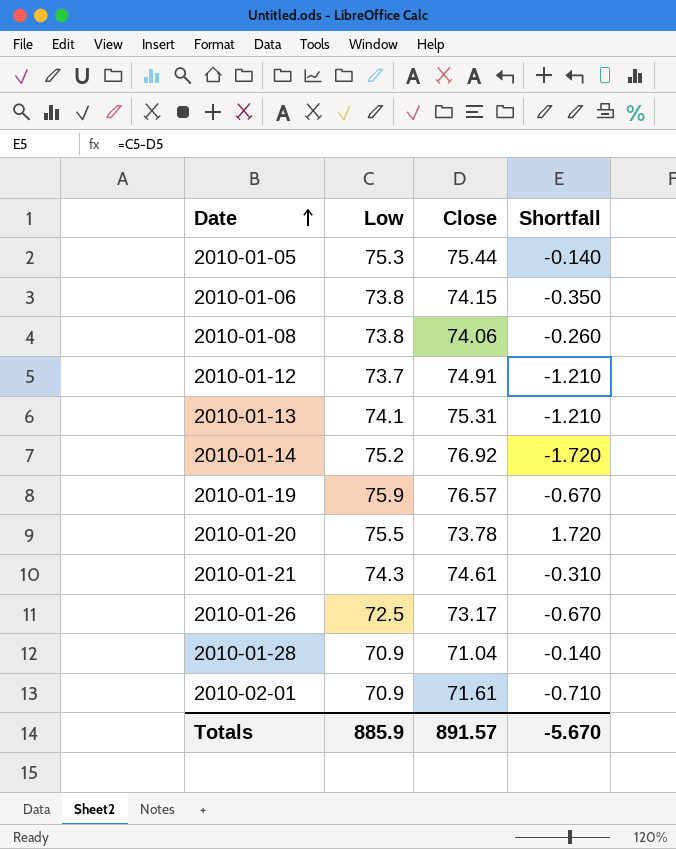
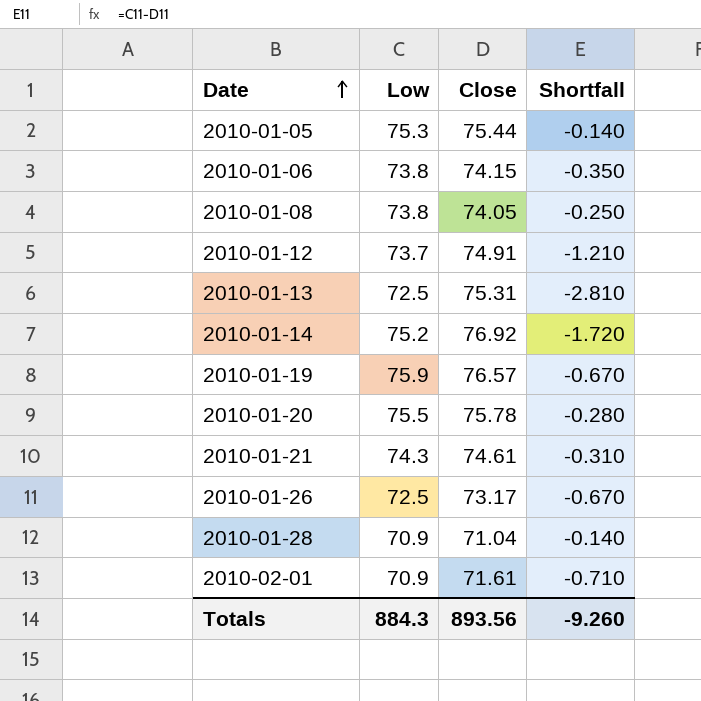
2010-01-08 | Close: 74.06 -> 74.05
2010-01-08 | Shortfall: -0.260 -> -0.250
2010-01-13 | Low: 74.1 -> 72.5
2010-01-13 | Shortfall: -1.210 -> -2.810
2010-01-20 | Close: 73.78 -> 75.78
2010-01-20 | Shortfall: 1.720 -> -0.280
Totals | Low: 885.9 -> 884.3
Totals | Close: 891.57 -> 893.56
Totals | Shortfall: -5.670 -> -9.260

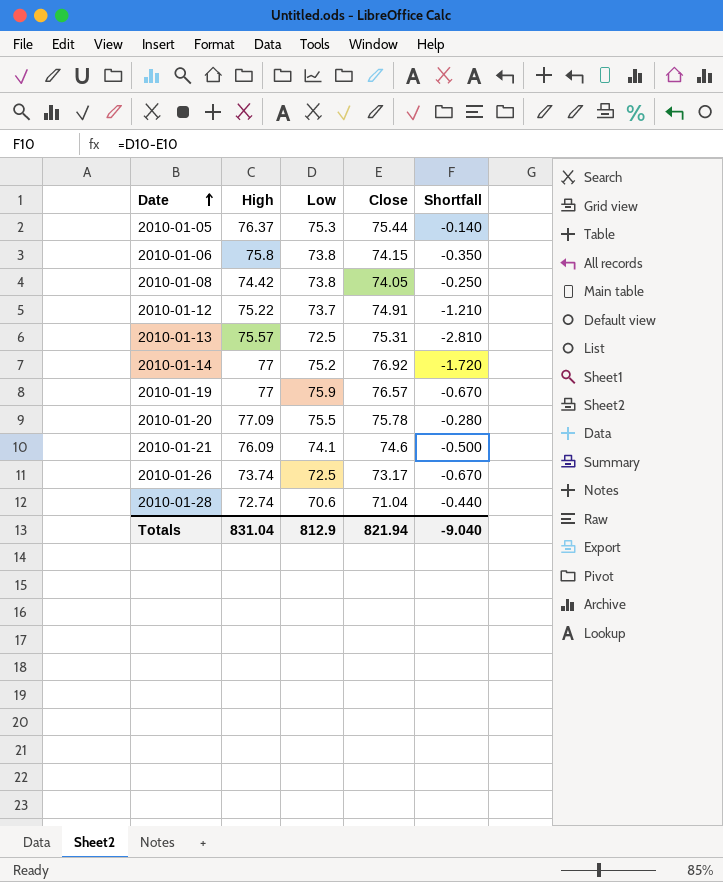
column High | position: none -> 2
row 2010-02-01: 70.9 | 71.61 | -0.710 -> none
2010-01-21 | Low: 74.3 -> 74.1
2010-01-21 | Close: 74.61 -> 74.6
2010-01-21 | Shortfall: -0.310 -> -0.500
2010-01-28 | Low: 70.9 -> 70.6
2010-01-28 | Shortfall: -0.140 -> -0.440
Totals | Low: 884.3 -> 812.9
Totals | Close: 893.56 -> 821.94
Totals | Shortfall: -9.260 -> -9.040

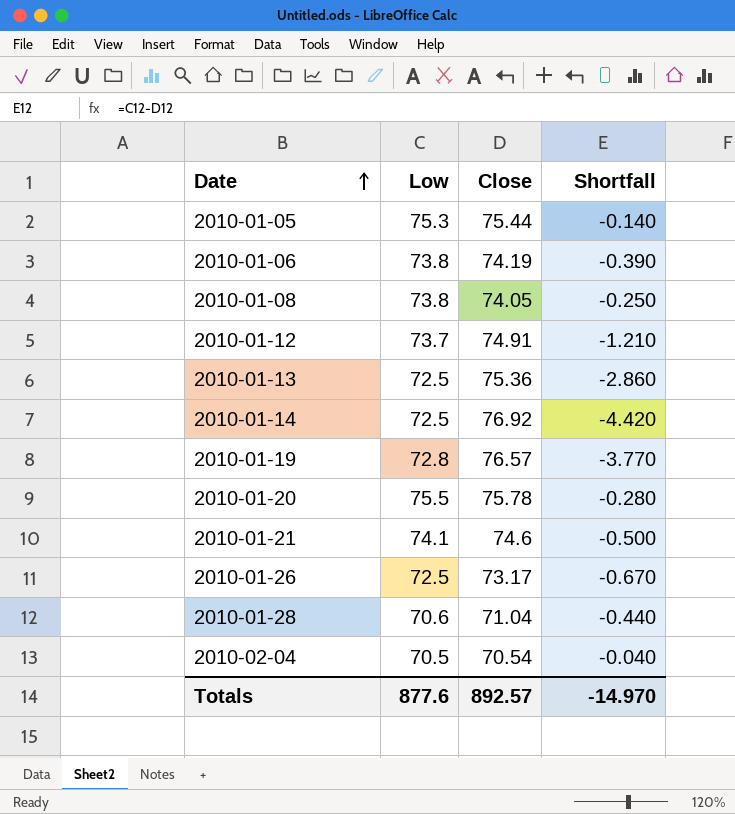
column High | position: 2 -> none
2010-01-06 | Close: 74.15 -> 74.19
2010-01-06 | Shortfall: -0.350 -> -0.390
2010-01-13 | Close: 75.31 -> 75.36
2010-01-13 | Shortfall: -2.810 -> -2.860
2010-01-14 | Low: 75.2 -> 72.5
2010-01-14 | Shortfall: -1.720 -> -4.420
2010-01-19 | Low: 75.9 -> 72.8
2010-01-19 | Shortfall: -0.670 -> -3.770
row 2010-02-04: none -> 70.5 | 70.54 | -0.040
Totals | Low: 812.9 -> 877.6
Totals | Close: 821.94 -> 892.57
Totals | Shortfall: -9.040 -> -14.970

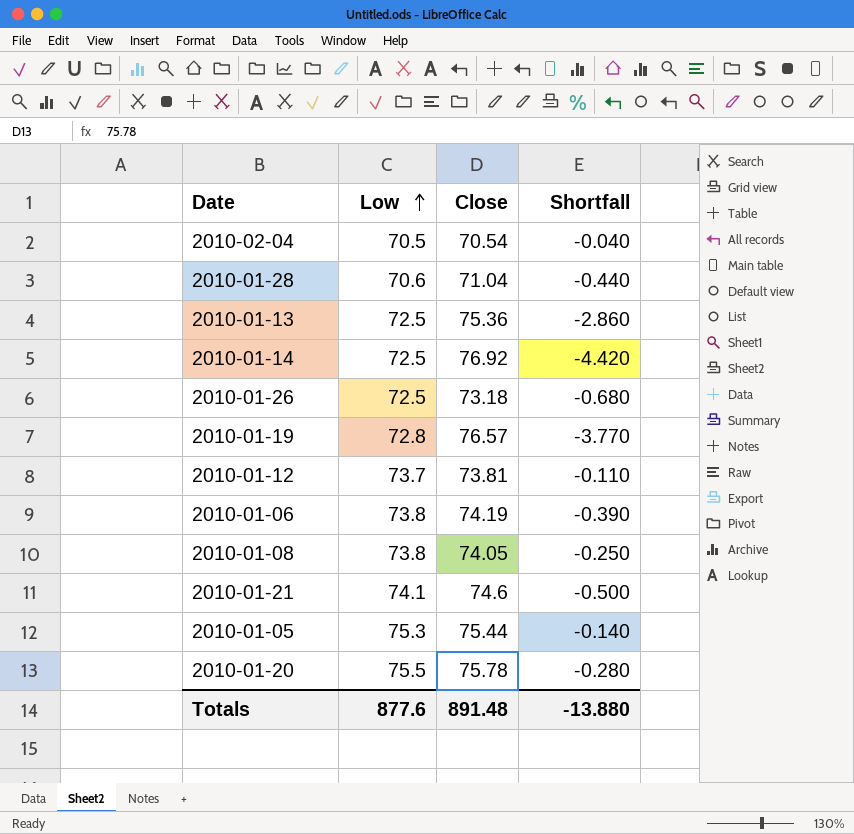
row order: Date ascending -> Low ascending
2010-01-26 | Close: 73.17 -> 73.18
2010-01-26 | Shortfall: -0.670 -> -0.680
2010-01-12 | Close: 74.91 -> 73.81
2010-01-12 | Shortfall: -1.210 -> -0.110
Totals | Close: 892.57 -> 891.48
Totals | Shortfall: -14.970 -> -13.880

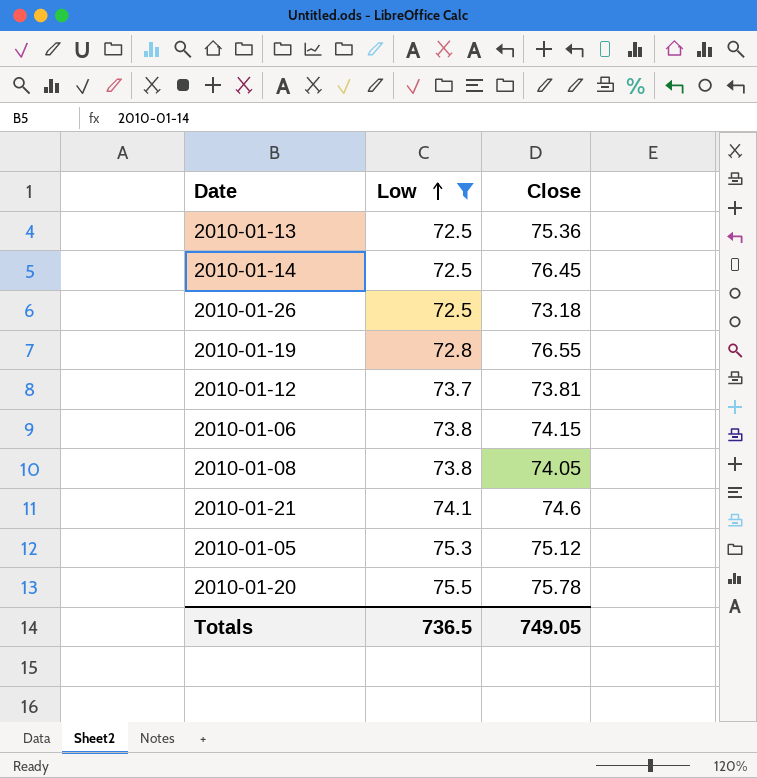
filter: none -> Low >= 72.5
column Shortfall | formula: [Low] - [Close] -> none
2010-01-14 | Close: 76.92 -> 76.45
2010-01-19 | Close: 76.57 -> 76.55
2010-01-06 | Close: 74.19 -> 74.15
2010-01-05 | Close: 75.44 -> 75.12
Totals | Low: 877.6 -> 736.5
Totals | Close: 891.48 -> 749.05

